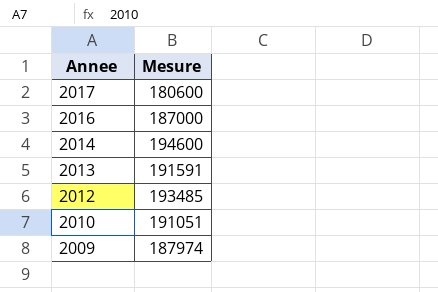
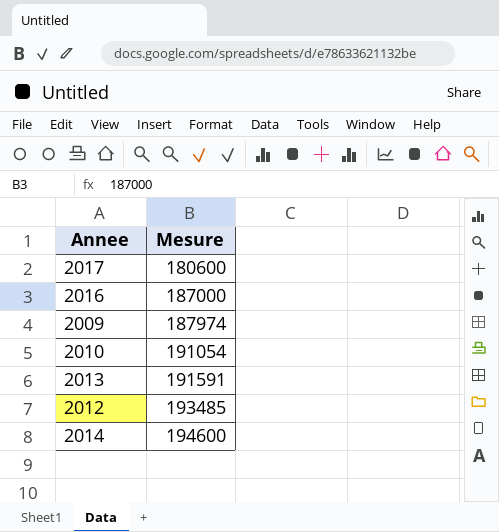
row order: Annee descending -> Mesure ascending
2010 | Mesure: 191051 -> 191054

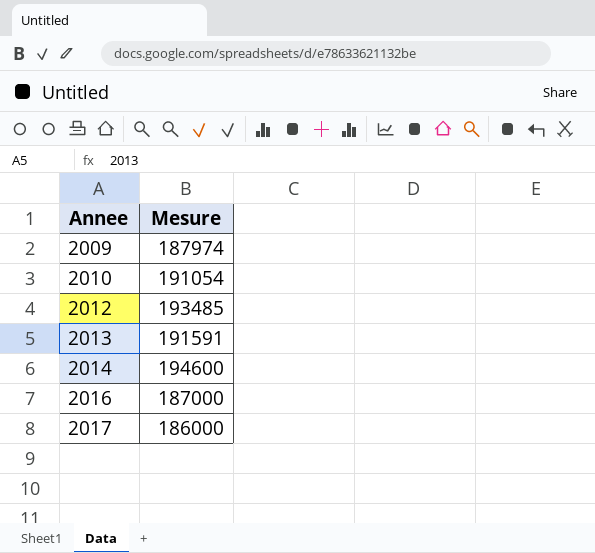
row order: Mesure ascending -> Annee ascending
2017 | Mesure: 180600 -> 186000

